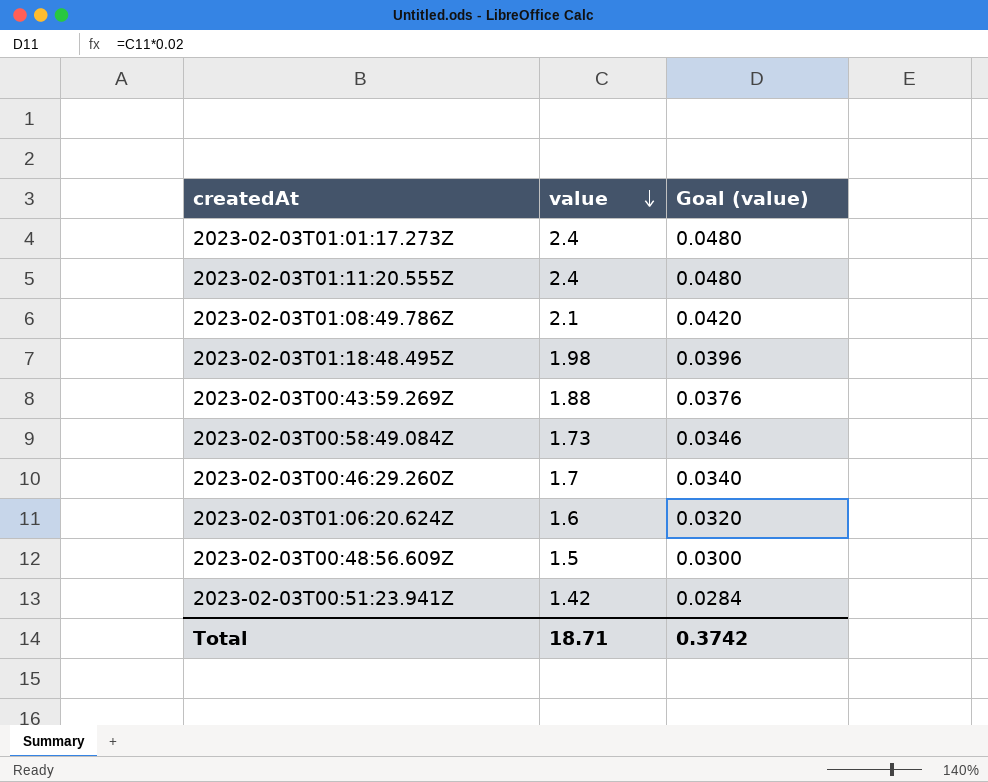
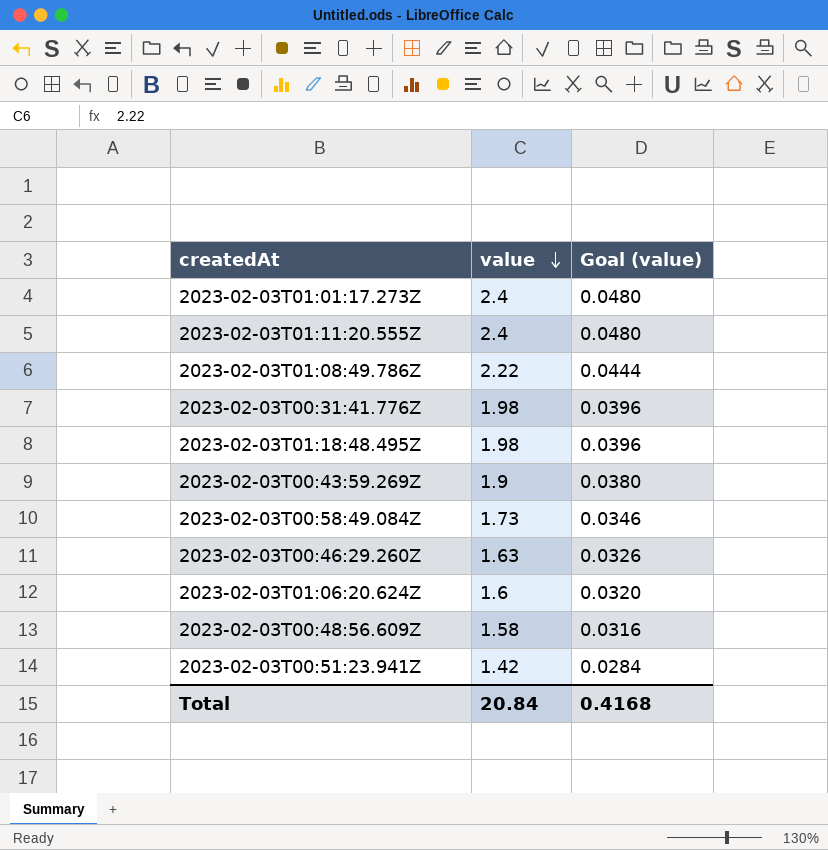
2023-02-03T01:08:49.786Z | value: 2.1 -> 2.22
2023-02-03T01:08:49.786Z | Goal (value): 0.0420 -> 0.0444
row 2023-02-03T00:31:41.776Z: none -> 1.98 | 0.0396
2023-02-03T00:43:59.269Z | value: 1.88 -> 1.9
2023-02-03T00:43:59.269Z | Goal (value): 0.0376 -> 0.0380
2023-02-03T00:46:29.260Z | value: 1.7 -> 1.63
2023-02-03T00:46:29.260Z | Goal (value): 0.0340 -> 0.0326
2023-02-03T00:48:56.609Z | value: 1.5 -> 1.58
2023-02-03T00:48:56.609Z | Goal (value): 0.0300 -> 0.0316
Total | value: 18.71 -> 20.84
Total | Goal (value): 0.3742 -> 0.4168

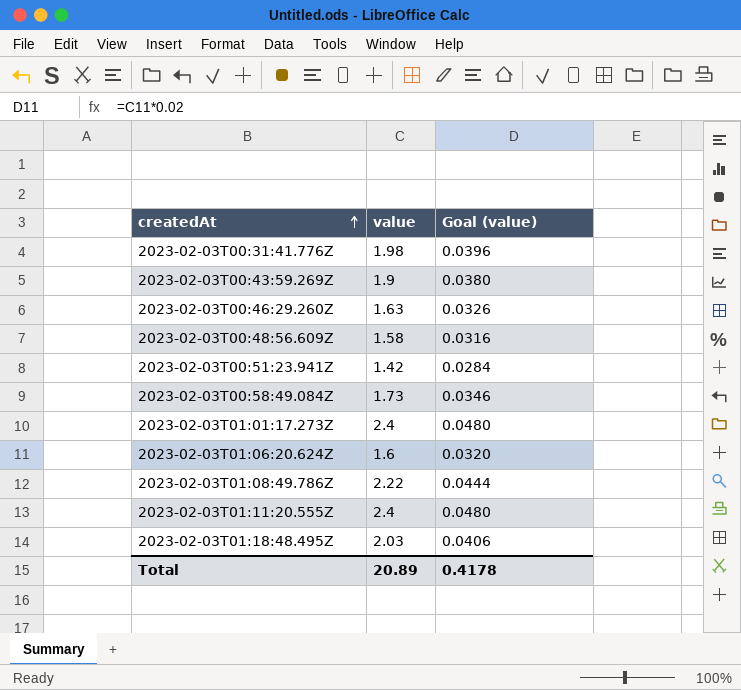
row order: value descending -> createdAt ascending
2023-02-03T01:18:48.495Z | value: 1.98 -> 2.03
2023-02-03T01:18:48.495Z | Goal (value): 0.0396 -> 0.0406
Total | value: 20.84 -> 20.89
Total | Goal (value): 0.4168 -> 0.4178

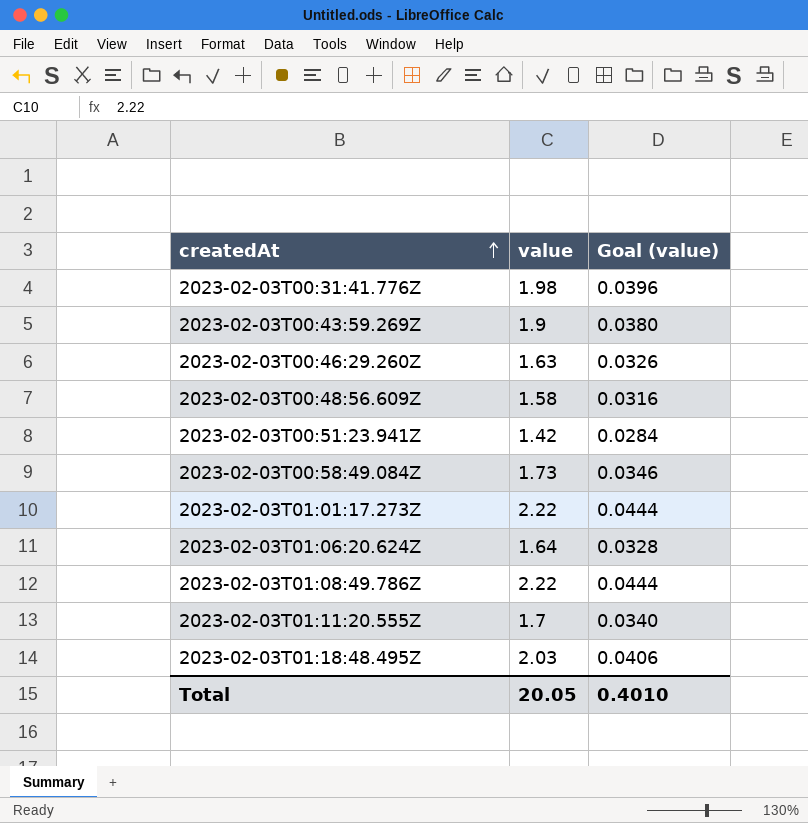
2023-02-03T01:01:17.273Z | value: 2.4 -> 2.22
2023-02-03T01:01:17.273Z | Goal (value): 0.0480 -> 0.0444
2023-02-03T01:06:20.624Z | value: 1.6 -> 1.64
2023-02-03T01:06:20.624Z | Goal (value): 0.0320 -> 0.0328
2023-02-03T01:11:20.555Z | value: 2.4 -> 1.7
2023-02-03T01:11:20.555Z | Goal (value): 0.0480 -> 0.0340
Total | value: 20.89 -> 20.05
Total | Goal (value): 0.4178 -> 0.4010

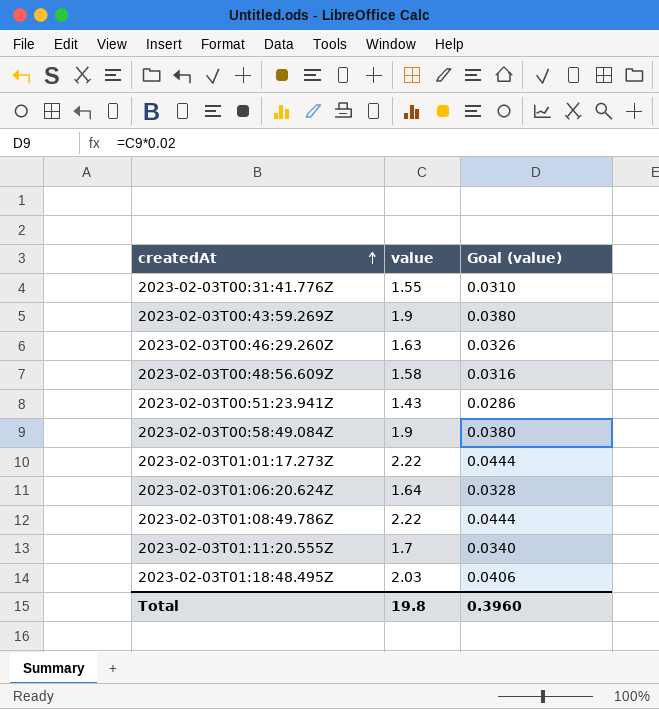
2023-02-03T00:31:41.776Z | value: 1.98 -> 1.55
2023-02-03T00:31:41.776Z | Goal (value): 0.0396 -> 0.0310
2023-02-03T00:51:23.941Z | value: 1.42 -> 1.43
2023-02-03T00:51:23.941Z | Goal (value): 0.0284 -> 0.0286
2023-02-03T00:58:49.084Z | value: 1.73 -> 1.9
2023-02-03T00:58:49.084Z | Goal (value): 0.0346 -> 0.0380
Total | value: 20.05 -> 19.8
Total | Goal (value): 0.4010 -> 0.3960

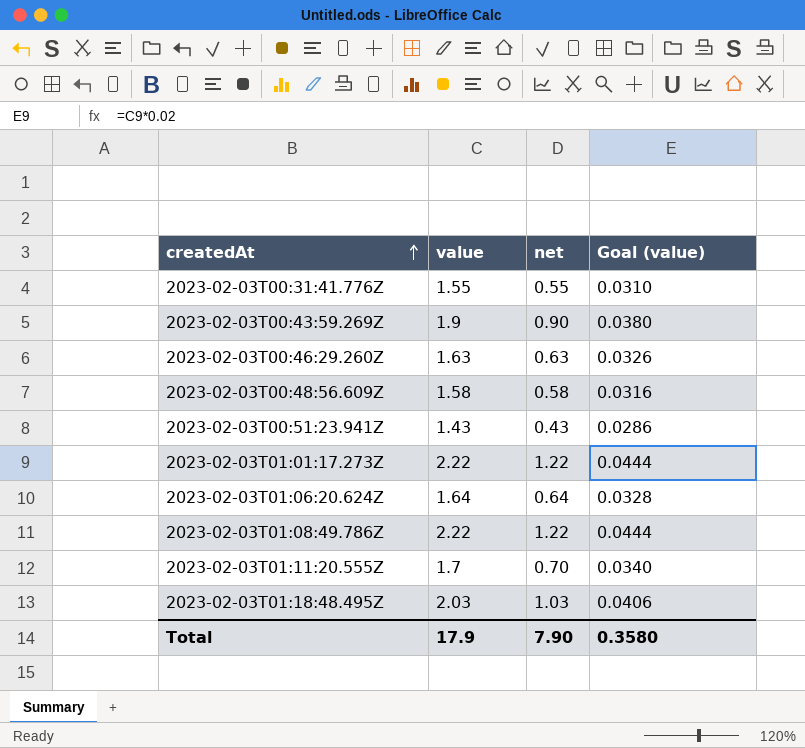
column net | formula: none -> [value] - 1
row 2023-02-03T00:58:49.084Z: 1.9 | 0.0380 -> none
Total | value: 19.8 -> 17.9
Total | Goal (value): 0.3960 -> 0.3580

